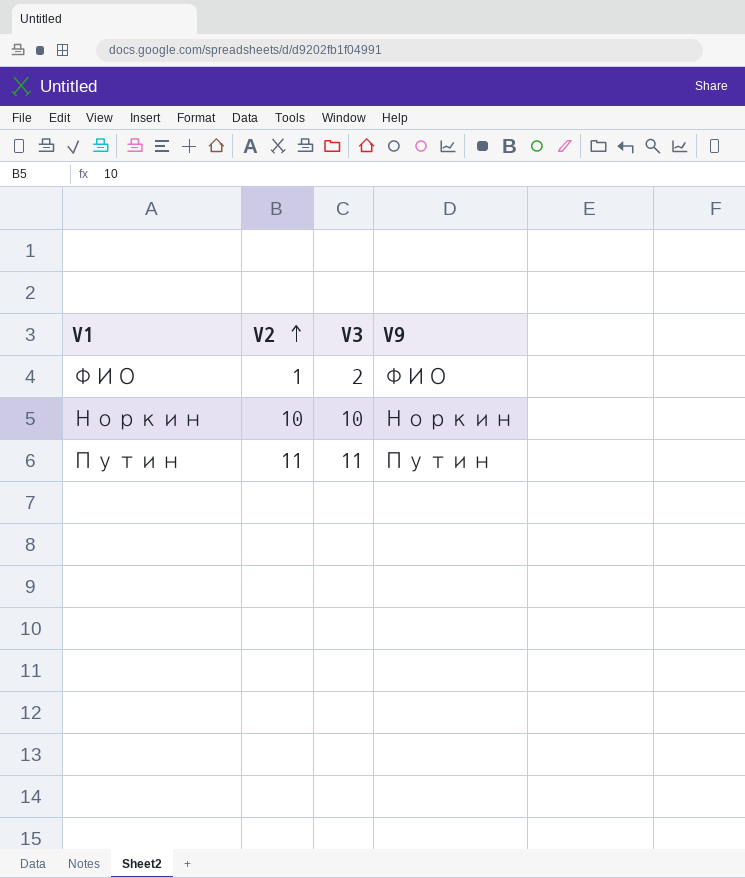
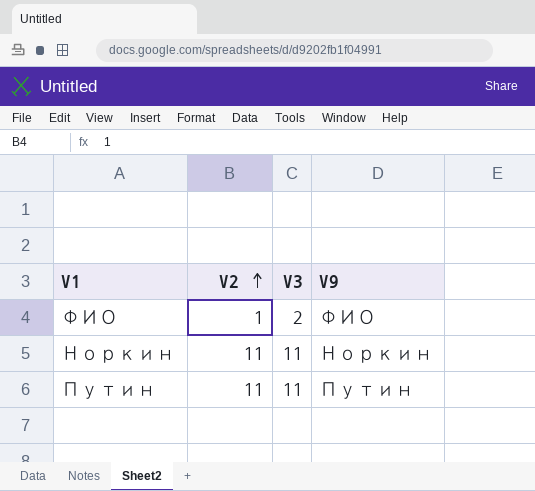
Норкин | V2: 10 -> 11
Норкин | V3: 10 -> 11

